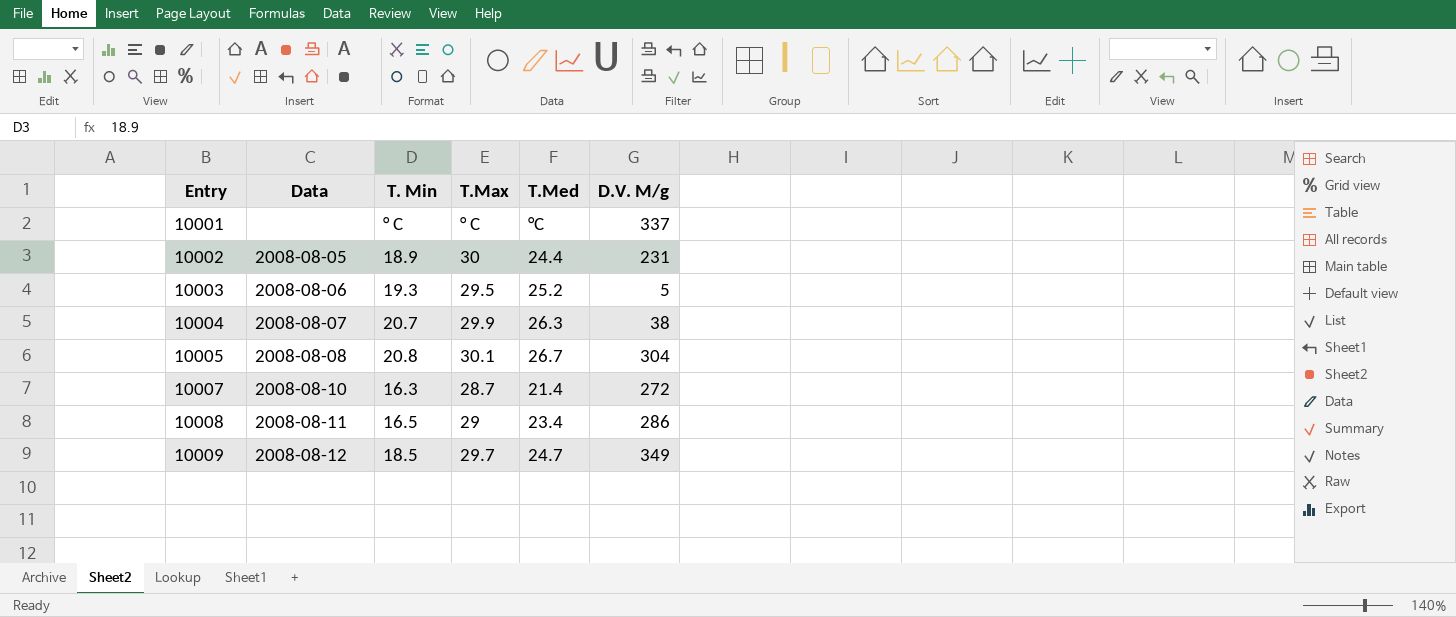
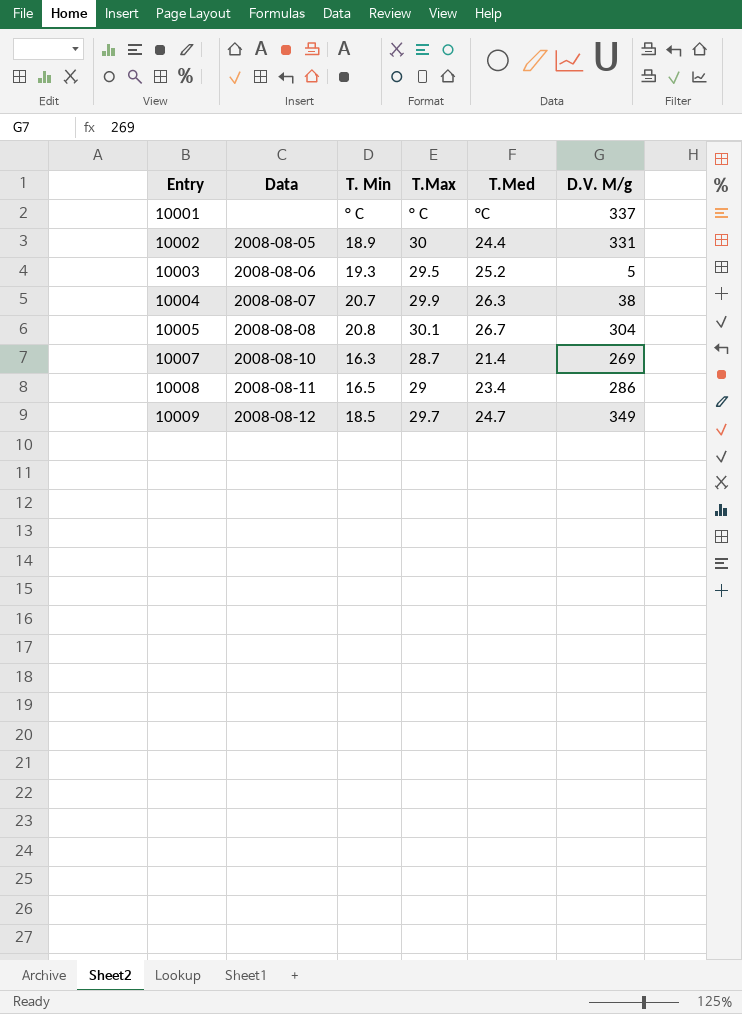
10002 | D.V. M/g: 231 -> 331
10007 | D.V. M/g: 272 -> 269

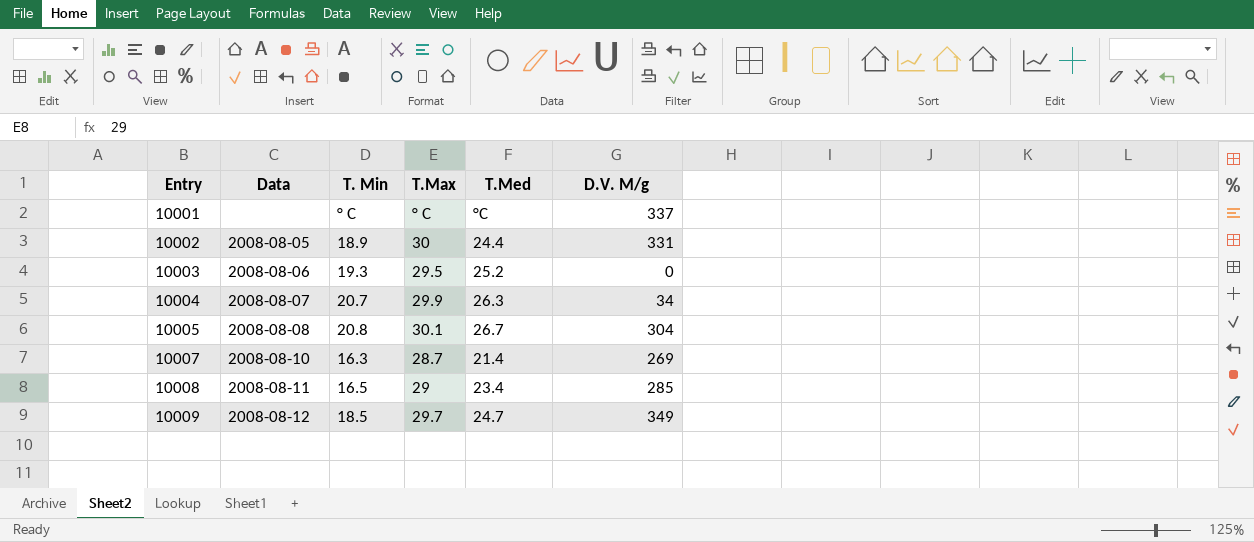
10003 | D.V. M/g: 5 -> 0
10004 | D.V. M/g: 38 -> 34
10008 | D.V. M/g: 286 -> 285

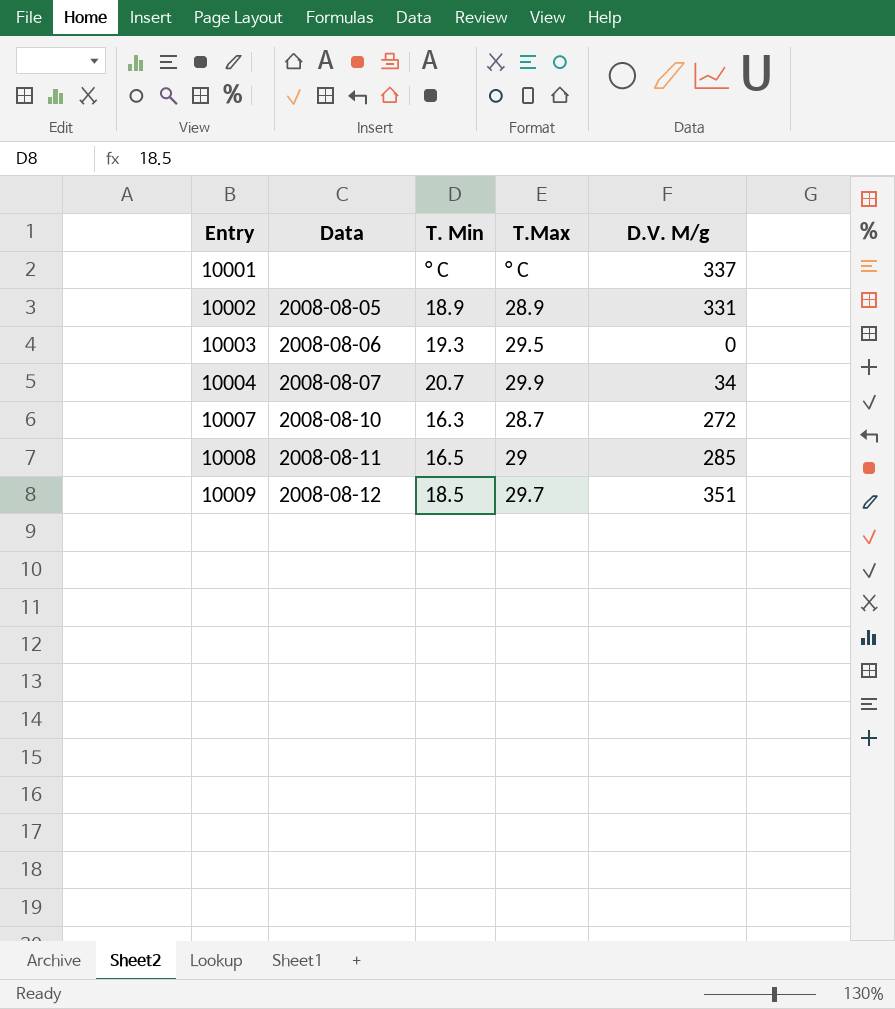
column T.Med | position: 5 -> none
row 10005: 2008-08-08 | 20.8 | 30.1 | 26.7 | 304 -> none
10002 | T.Max: 30 -> 28.9
10007 | D.V. M/g: 269 -> 272
10009 | D.V. M/g: 349 -> 351

